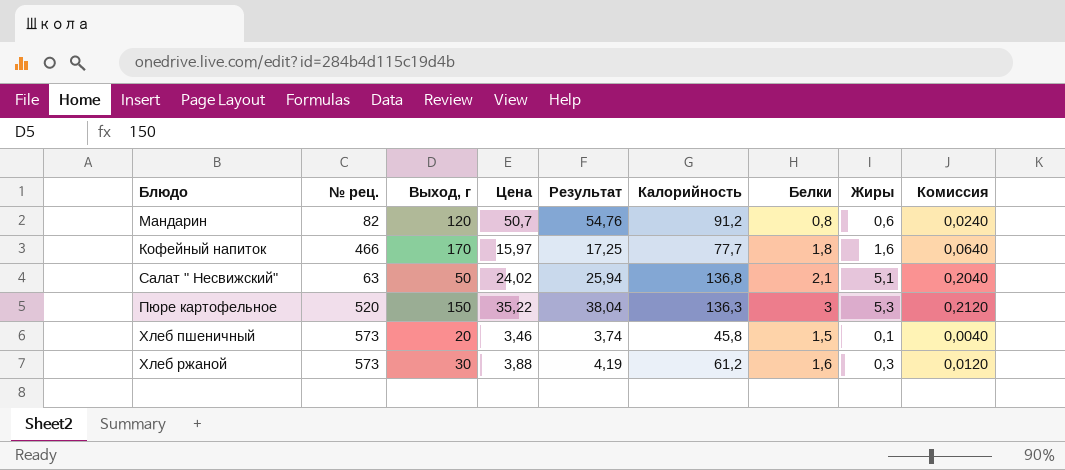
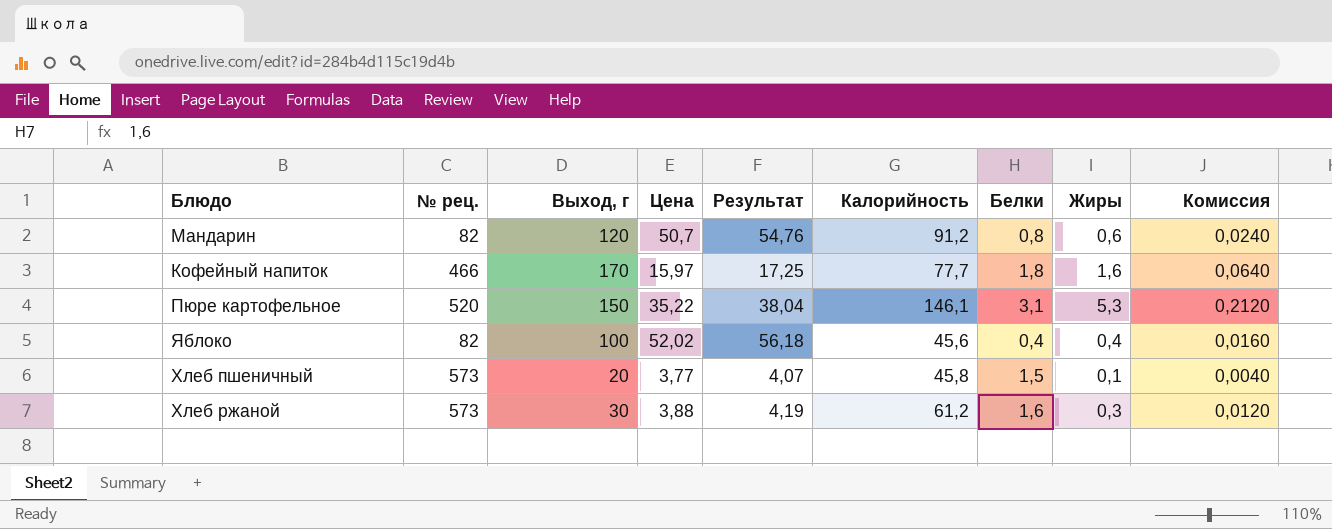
row Салат " Несвижский": 63 | 50 | 24,02 | 25,94 | 136,8 | 2,1 | 5,1 | 0,2040 -> none
Пюре картофельное | Калорийность: 136,3 -> 146,1
Пюре картофельное | Белки: 3 -> 3,1
row Яблоко: none -> 82 | 100 | 52,02 | 56,18 | 45,6 | 0,4 | 0,4 | 0,0160
Хлеб пшеничный | Цена: 3,46 -> 3,77
Хлеб пшеничный | Результат: 3,74 -> 4,07

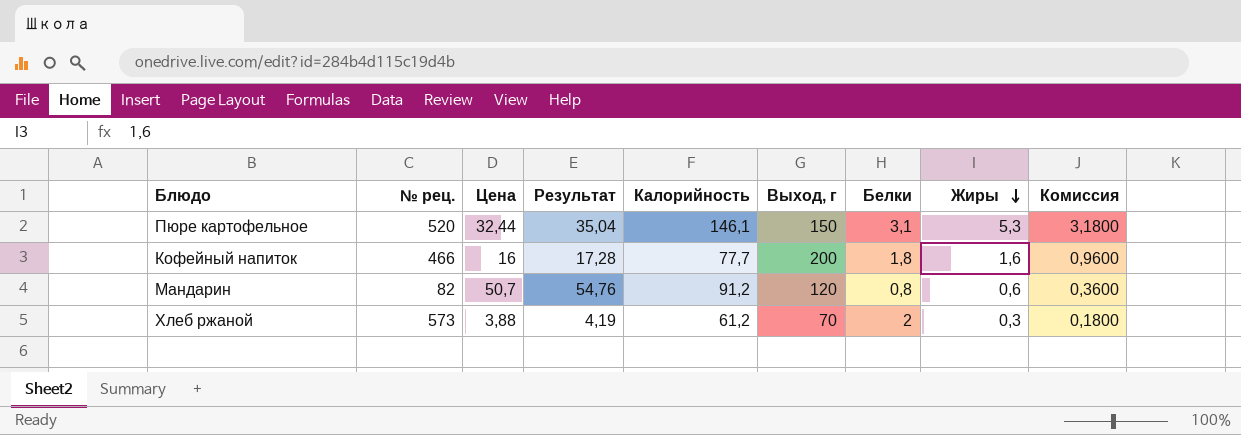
row order: none -> Жиры descending
column Выход, г | position: 3 -> 6
column Комиссия | formula: [Жиры] * 0,04 -> [Жиры] * 0,6
row Яблоко: 82 | 100 | 52,02 | 56,18 | 45,6 | 0,4 | 0,4 | 0,0160 -> none
row Хлеб пшеничный: 573 | 20 | 3,77 | 4,07 | 45,8 | 1,5 | 0,1 | 0,0040 -> none
Пюре картофельное | Цена: 35,22 -> 32,44
Пюре картофельное | Результат: 38,04 -> 35,04
Кофейный напиток | Цена: 15,97 -> 16
Кофейный напиток | Результат: 17,25 -> 17,28
Кофейный напиток | Выход, г: 170 -> 200
Хлеб ржаной | Выход, г: 30 -> 70
Хлеб ржаной | Белки: 1,6 -> 2

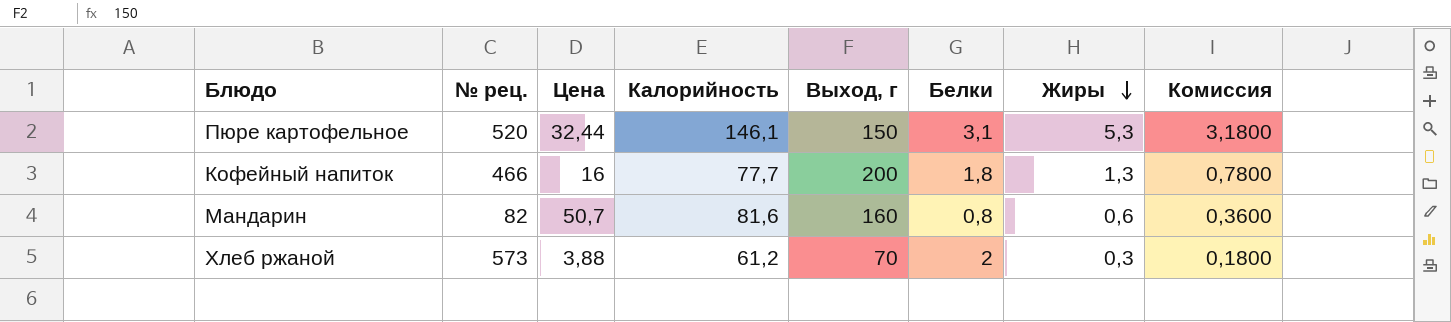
column Результат | formula: [Цена] * 1,08 -> none
Кофейный напиток | Жиры: 1,6 -> 1,3
Кофейный напиток | Комиссия: 0,9600 -> 0,7800
Мандарин | Калорийность: 91,2 -> 81,6
Мандарин | Выход, г: 120 -> 160

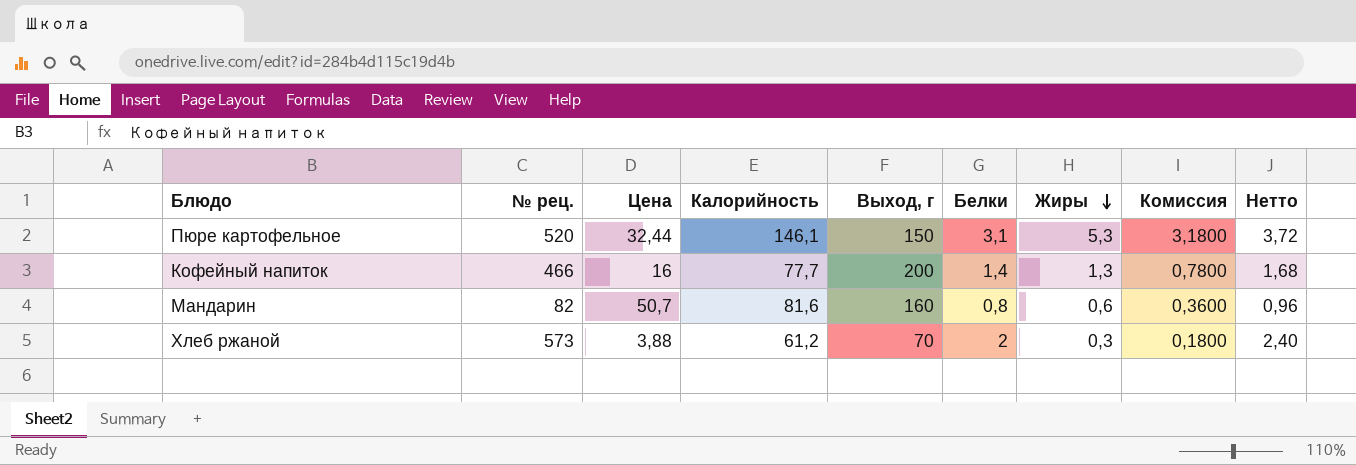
column Нетто | formula: none -> [Белки] * 1,2
Кофейный напиток | Белки: 1,8 -> 1,4

